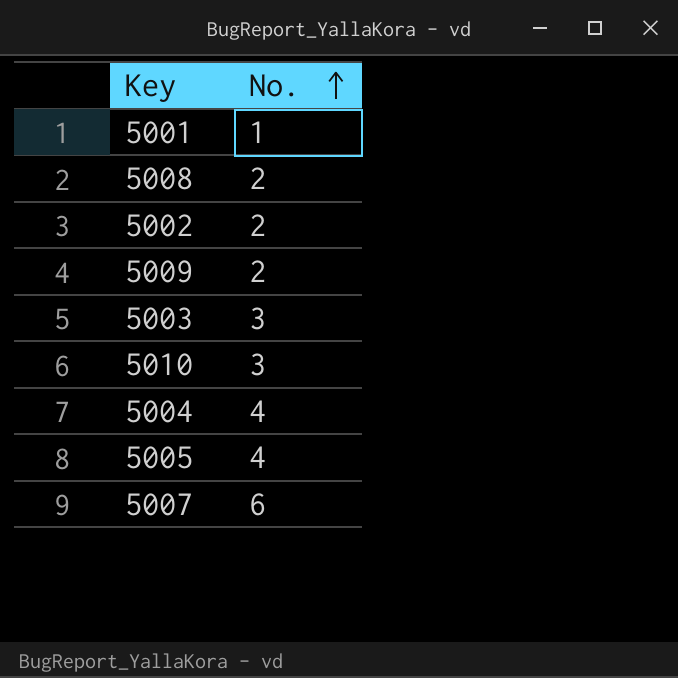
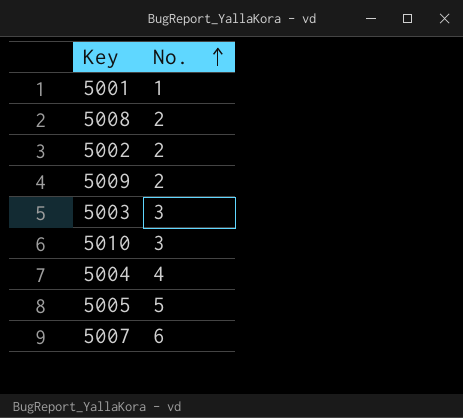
5005 | No.: 4 -> 5

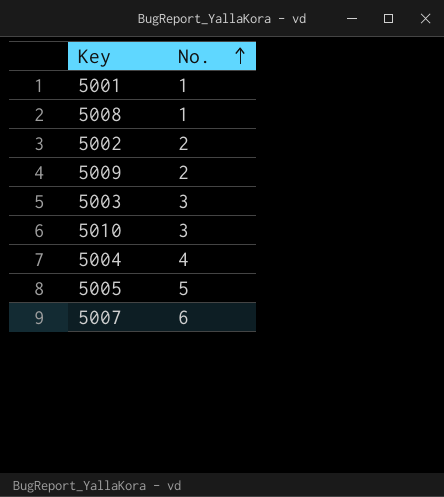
5008 | No.: 2 -> 1

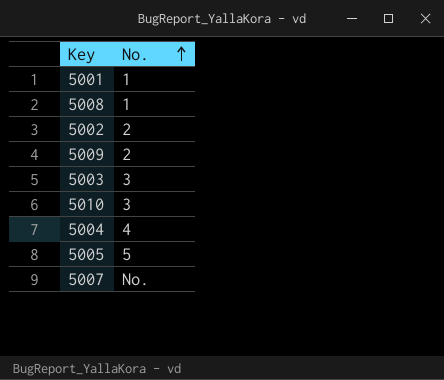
5007 | No.: 6 -> No.

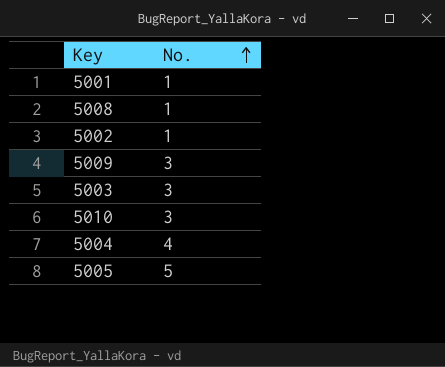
row 5007: No. -> none
5002 | No.: 2 -> 1
5009 | No.: 2 -> 3

